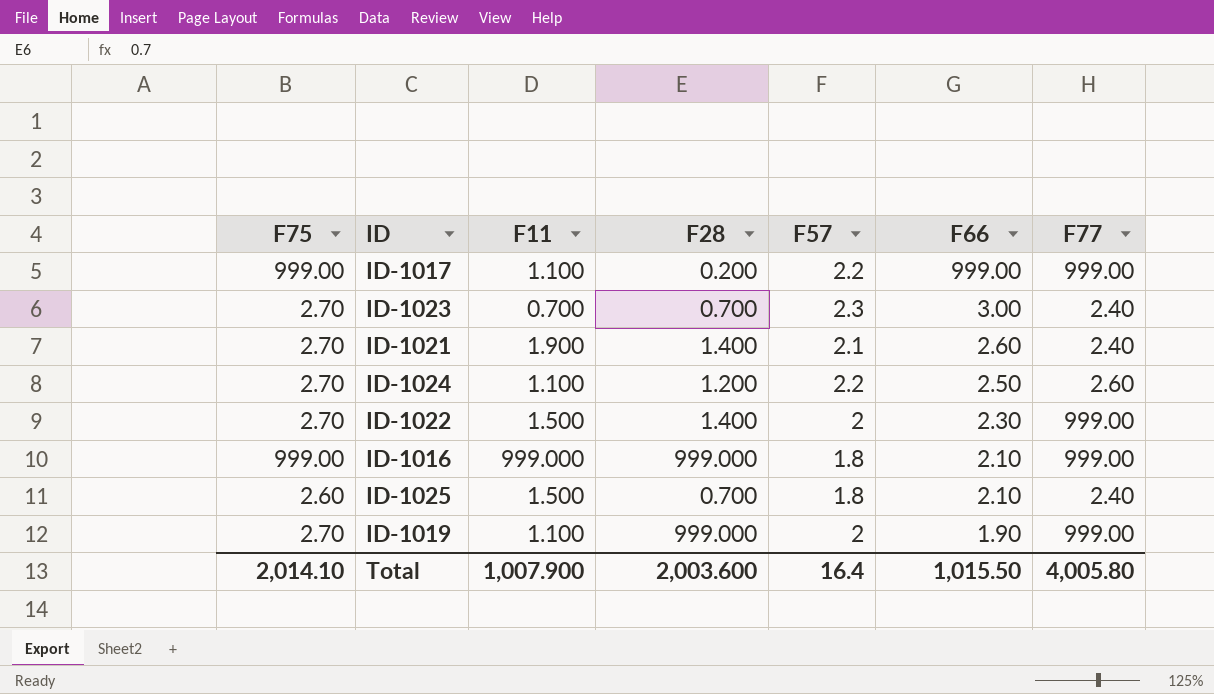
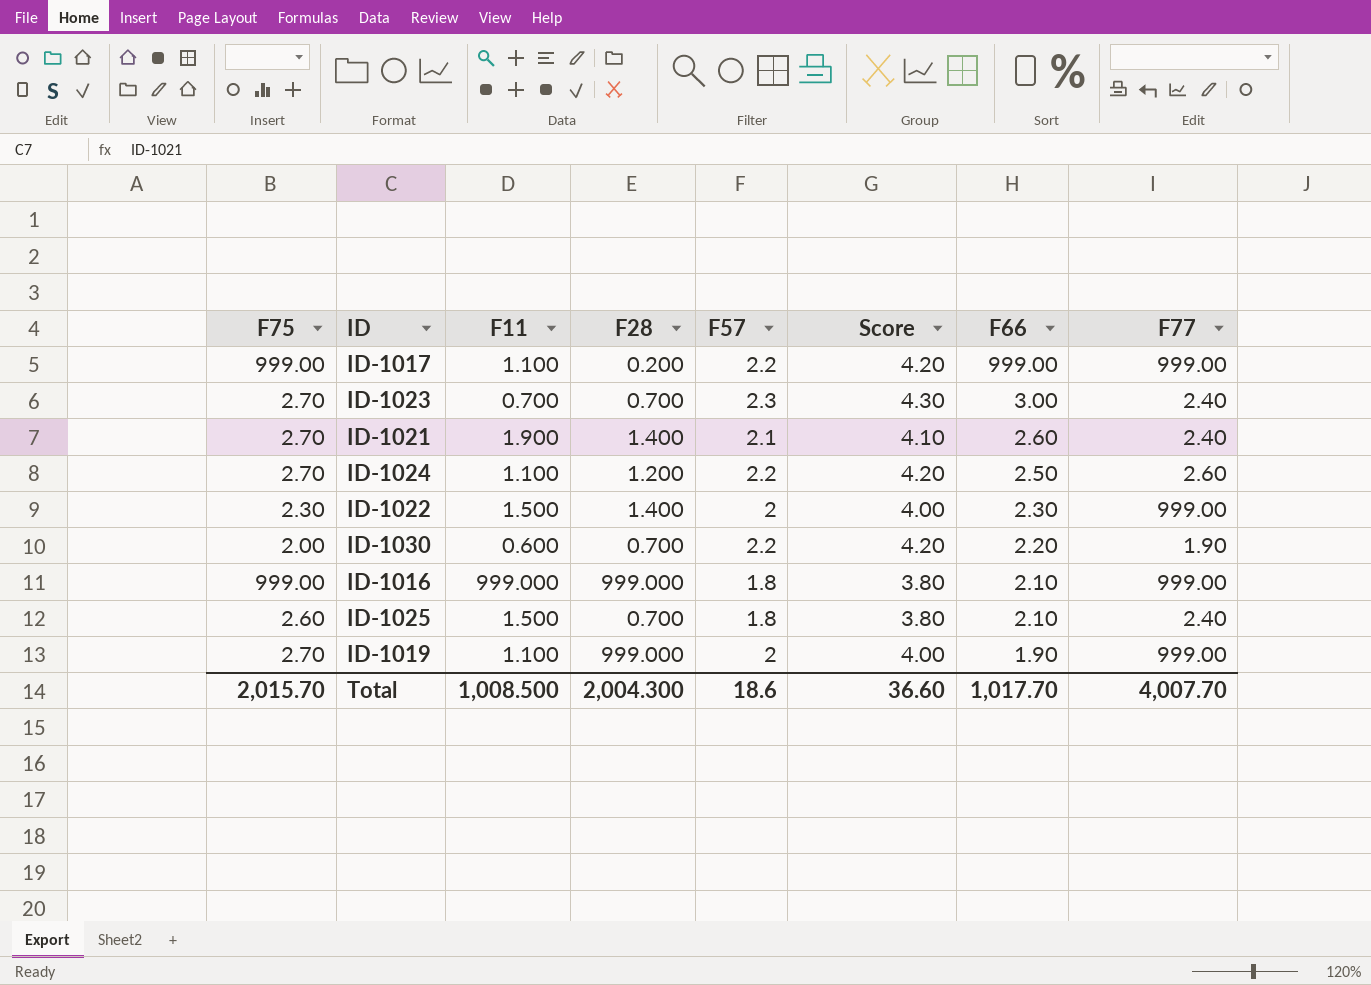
column Score | formula: none -> [F57] + 2
ID-1022 | F75: 2.70 -> 2.30
row ID-1030: none -> 2.00 | 0.600 | 0.700 | 2.2 | 4.20 | 2.20 | 1.90
Total | F75: 2,014.10 -> 2,015.70
Total | F11: 1,007.900 -> 1,008.500
Total | F28: 2,003.600 -> 2,004.300
Total | F57: 16.4 -> 18.6
Total | F66: 1,015.50 -> 1,017.70
Total | F77: 4,005.80 -> 4,007.70

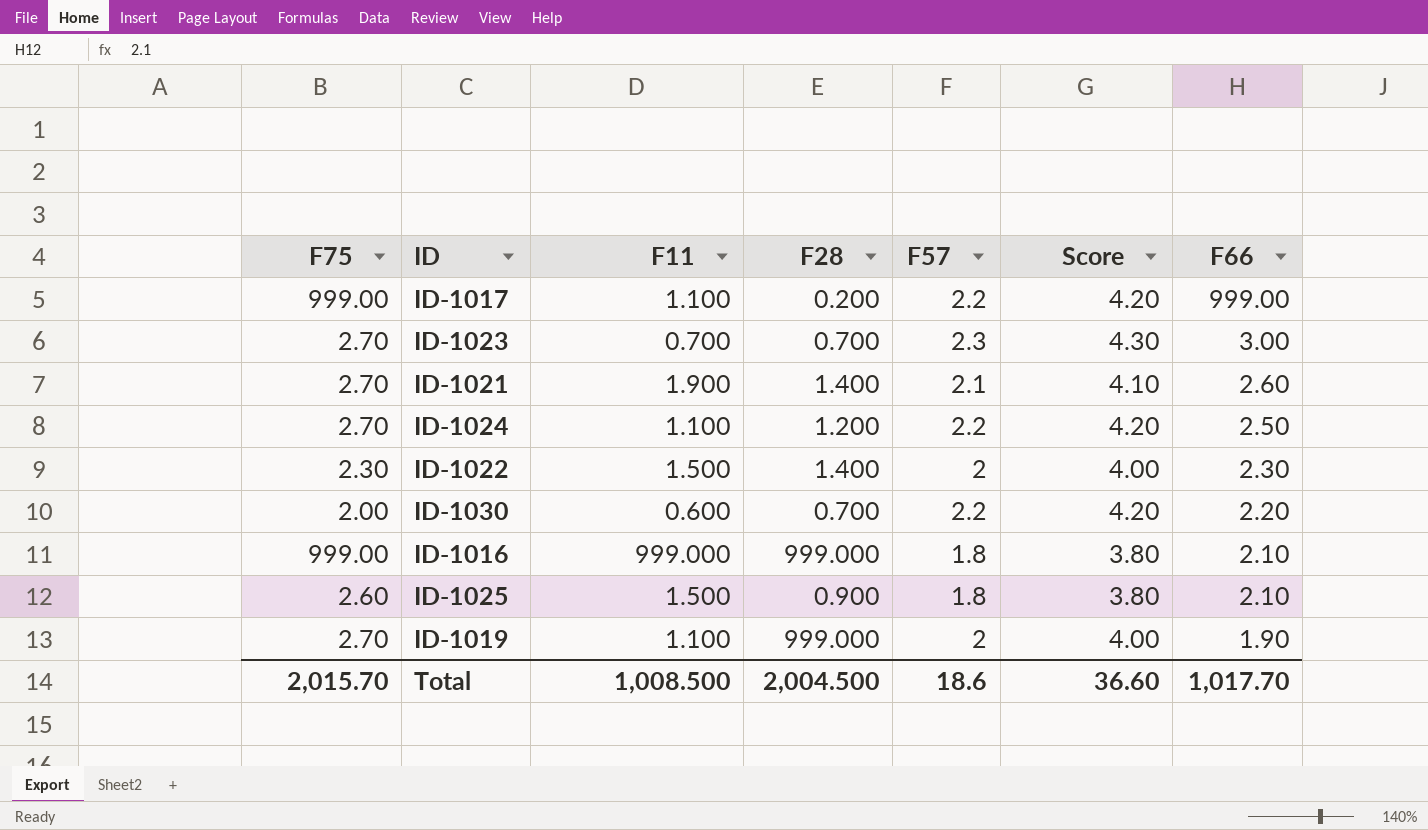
column F77 | position: 8 -> none
ID-1025 | F28: 0.700 -> 0.900
Total | F28: 2,004.300 -> 2,004.500

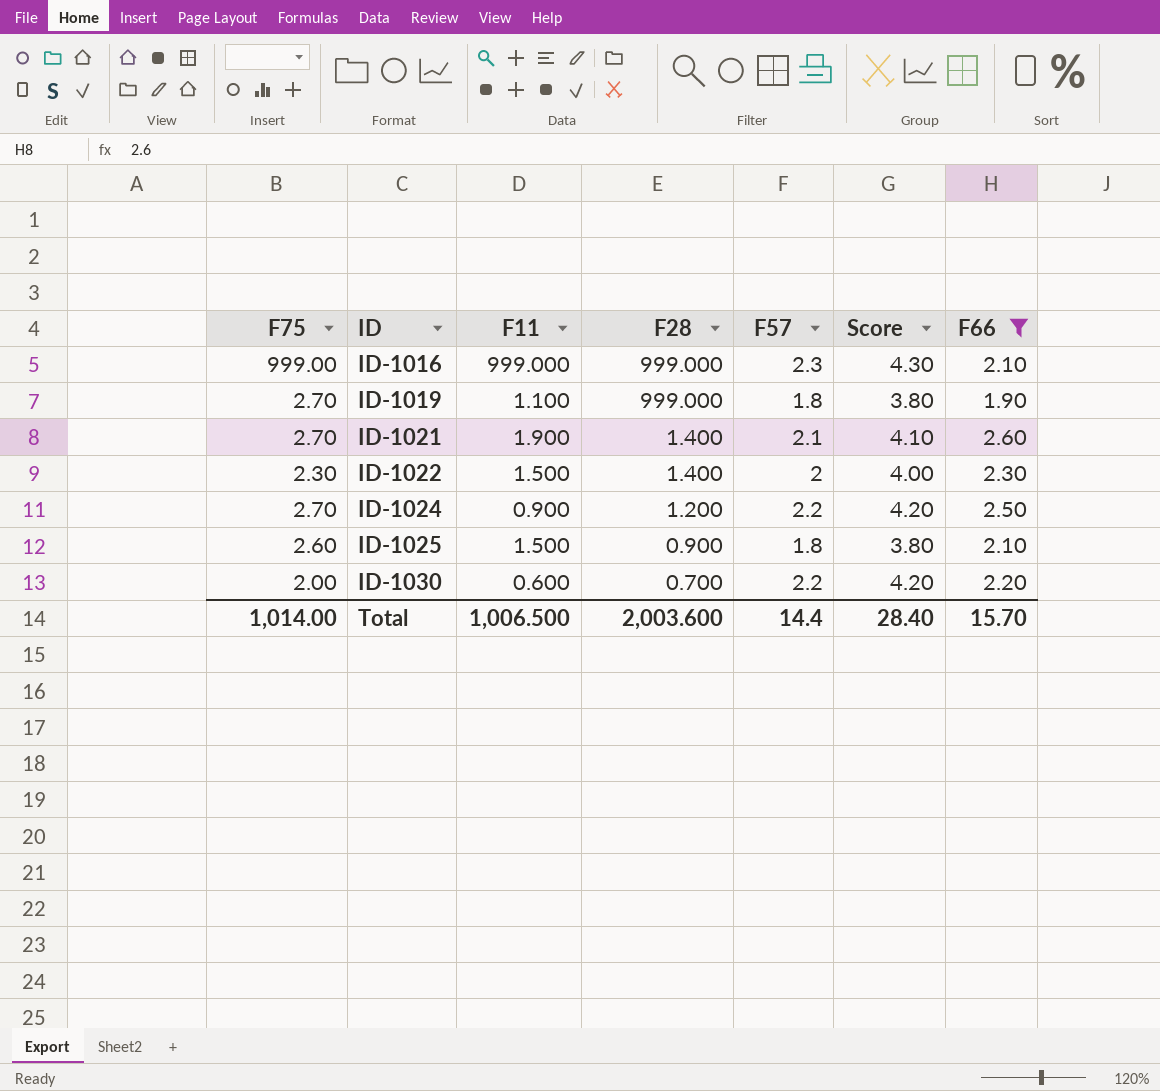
filter: none -> F66 <= 2.60
row order: F66 descending -> ID ascending
ID-1016 | F57: 1.8 -> 2.3
ID-1016 | Score: 3.80 -> 4.30
ID-1019 | F57: 2 -> 1.8
ID-1019 | Score: 4.00 -> 3.80
ID-1024 | F11: 1.100 -> 0.900
Total | F75: 2,015.70 -> 1,014.00
Total | F11: 1,008.500 -> 1,006.500
Total | F28: 2,004.500 -> 2,003.600
Total | F57: 18.6 -> 14.4
Total | Score: 36.60 -> 28.40
Total | F66: 1,017.70 -> 15.70

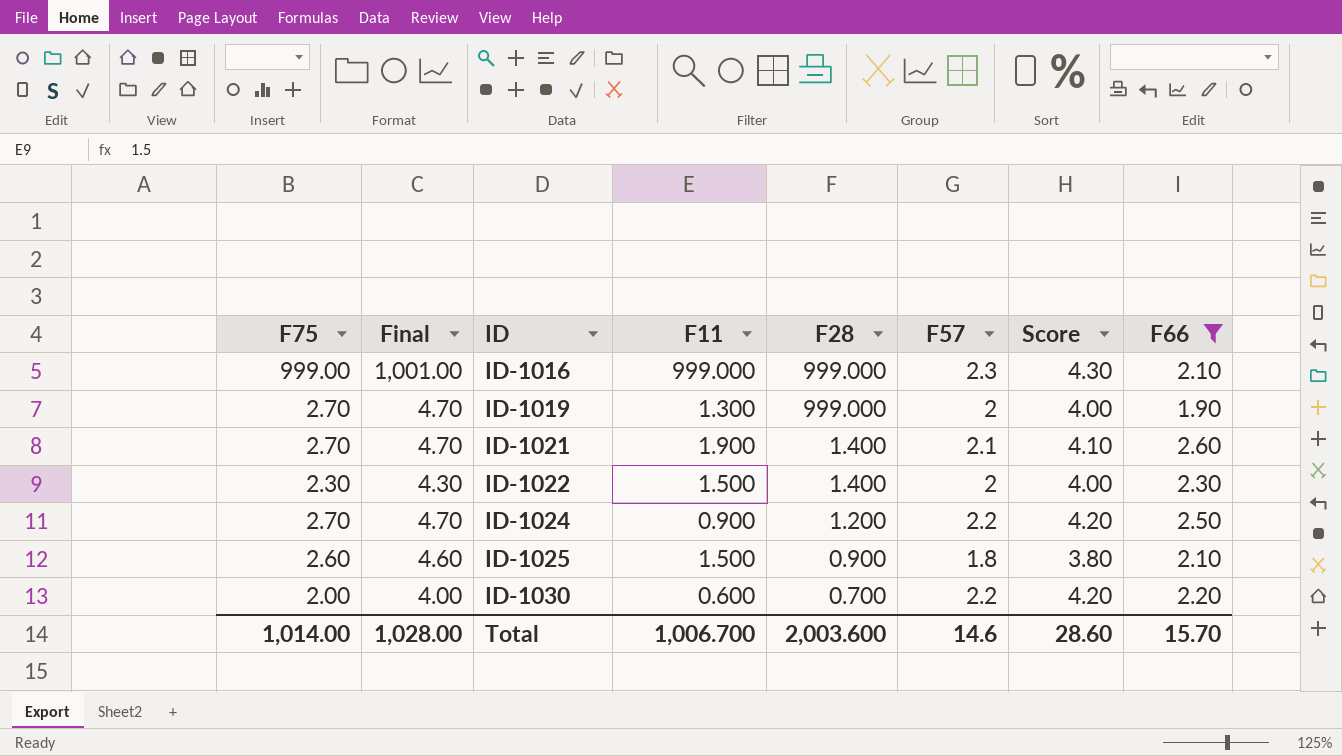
column Final | formula: none -> [F75] + 2
ID-1019 | F11: 1.100 -> 1.300
ID-1019 | F57: 1.8 -> 2
ID-1019 | Score: 3.80 -> 4.00
Total | F11: 1,006.500 -> 1,006.700
Total | F57: 14.4 -> 14.6
Total | Score: 28.40 -> 28.60

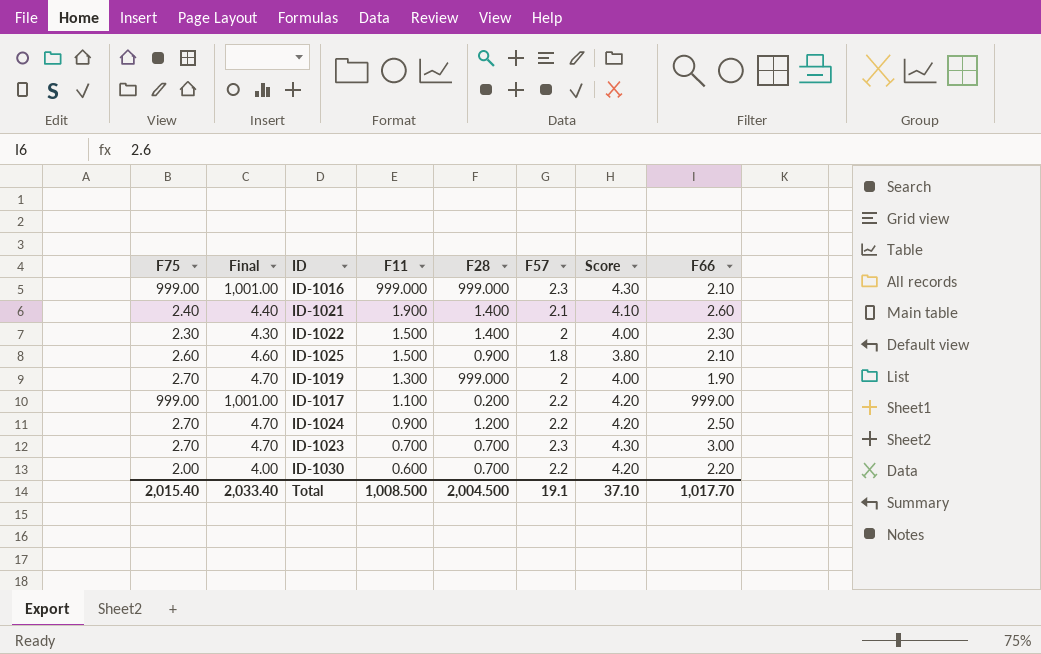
filter: F66 <= 2.60 -> none
row order: ID ascending -> F11 descending
ID-1021 | F75: 2.70 -> 2.40
ID-1021 | Final: 4.70 -> 4.40
Total | F75: 1,014.00 -> 2,015.40
Total | Final: 1,028.00 -> 2,033.40
Total | F11: 1,006.700 -> 1,008.500
Total | F28: 2,003.600 -> 2,004.500
Total | F57: 14.6 -> 19.1
Total | Score: 28.60 -> 37.10
Total | F66: 15.70 -> 1,017.70

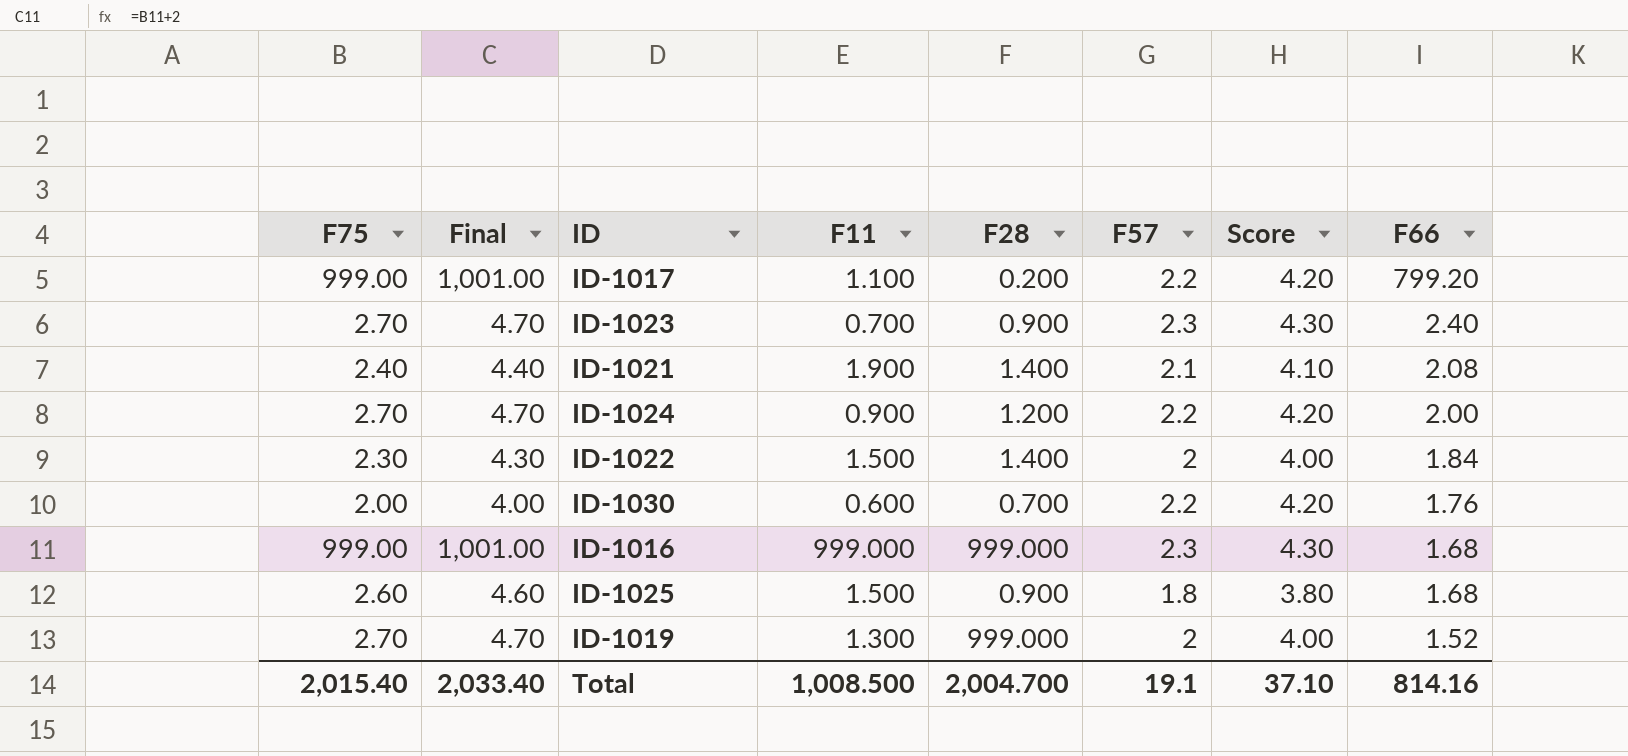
row order: F11 descending -> F66 descending
ID-1017 | F66: 999.00 -> 799.20
ID-1023 | F28: 0.700 -> 0.900
ID-1023 | F66: 3.00 -> 2.40
ID-1021 | F66: 2.60 -> 2.08
ID-1024 | F66: 2.50 -> 2.00
ID-1022 | F66: 2.30 -> 1.84
ID-1030 | F66: 2.20 -> 1.76
ID-1016 | F66: 2.10 -> 1.68
ID-1025 | F66: 2.10 -> 1.68
ID-1019 | F66: 1.90 -> 1.52
Total | F28: 2,004.500 -> 2,004.700
Total | F66: 1,017.70 -> 814.16

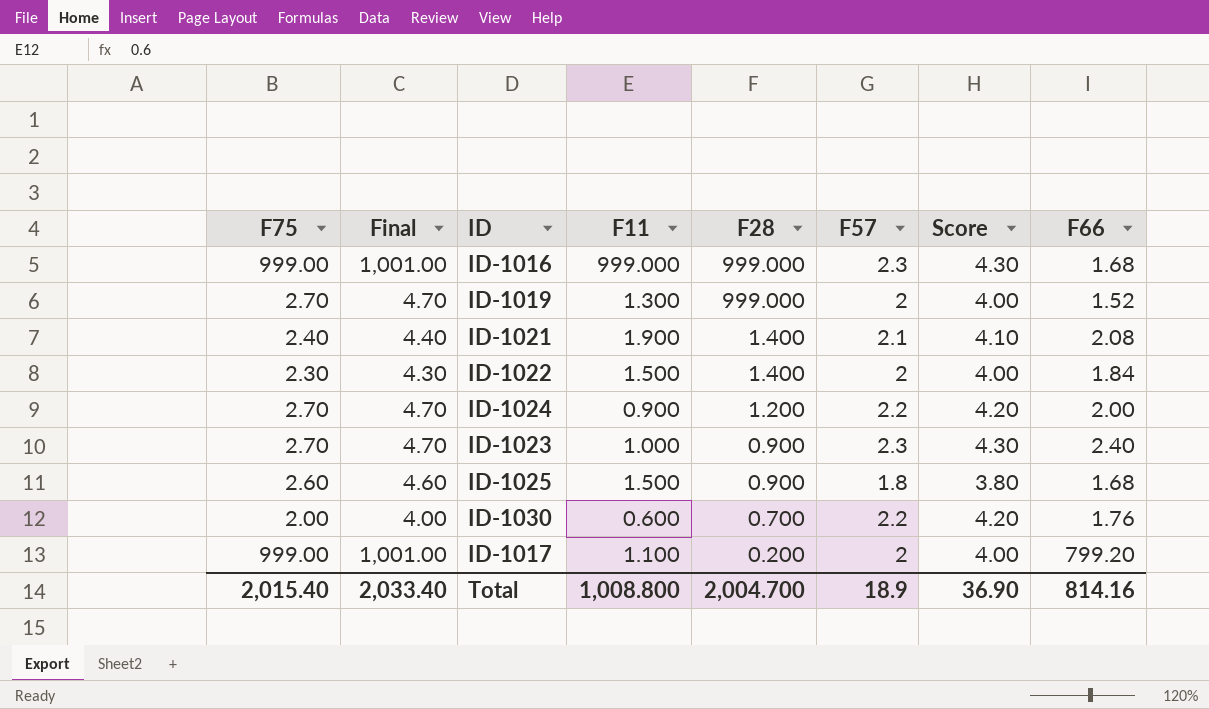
row order: F66 descending -> F28 descending
ID-1023 | F11: 0.700 -> 1.000
ID-1017 | F57: 2.2 -> 2
ID-1017 | Score: 4.20 -> 4.00
Total | F11: 1,008.500 -> 1,008.800
Total | F57: 19.1 -> 18.9
Total | Score: 37.10 -> 36.90

